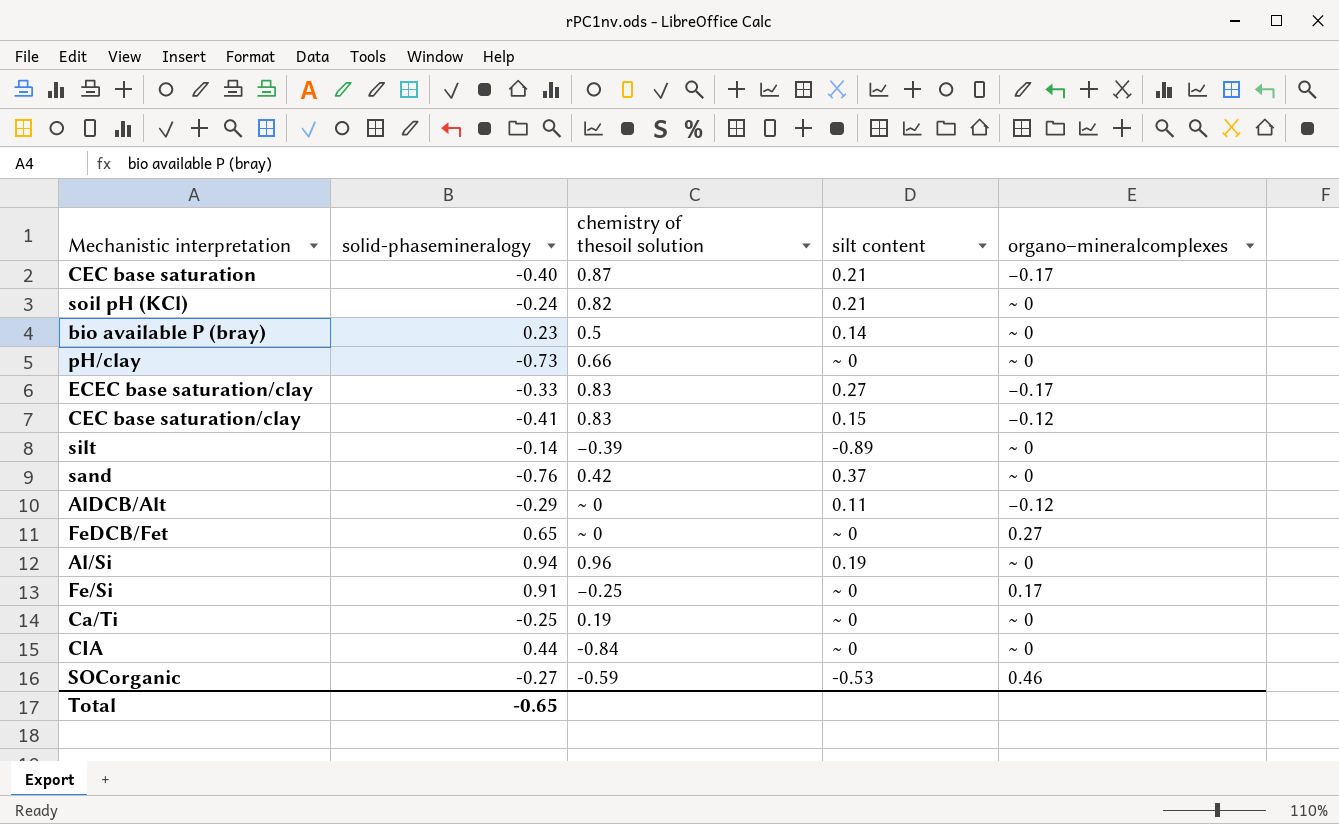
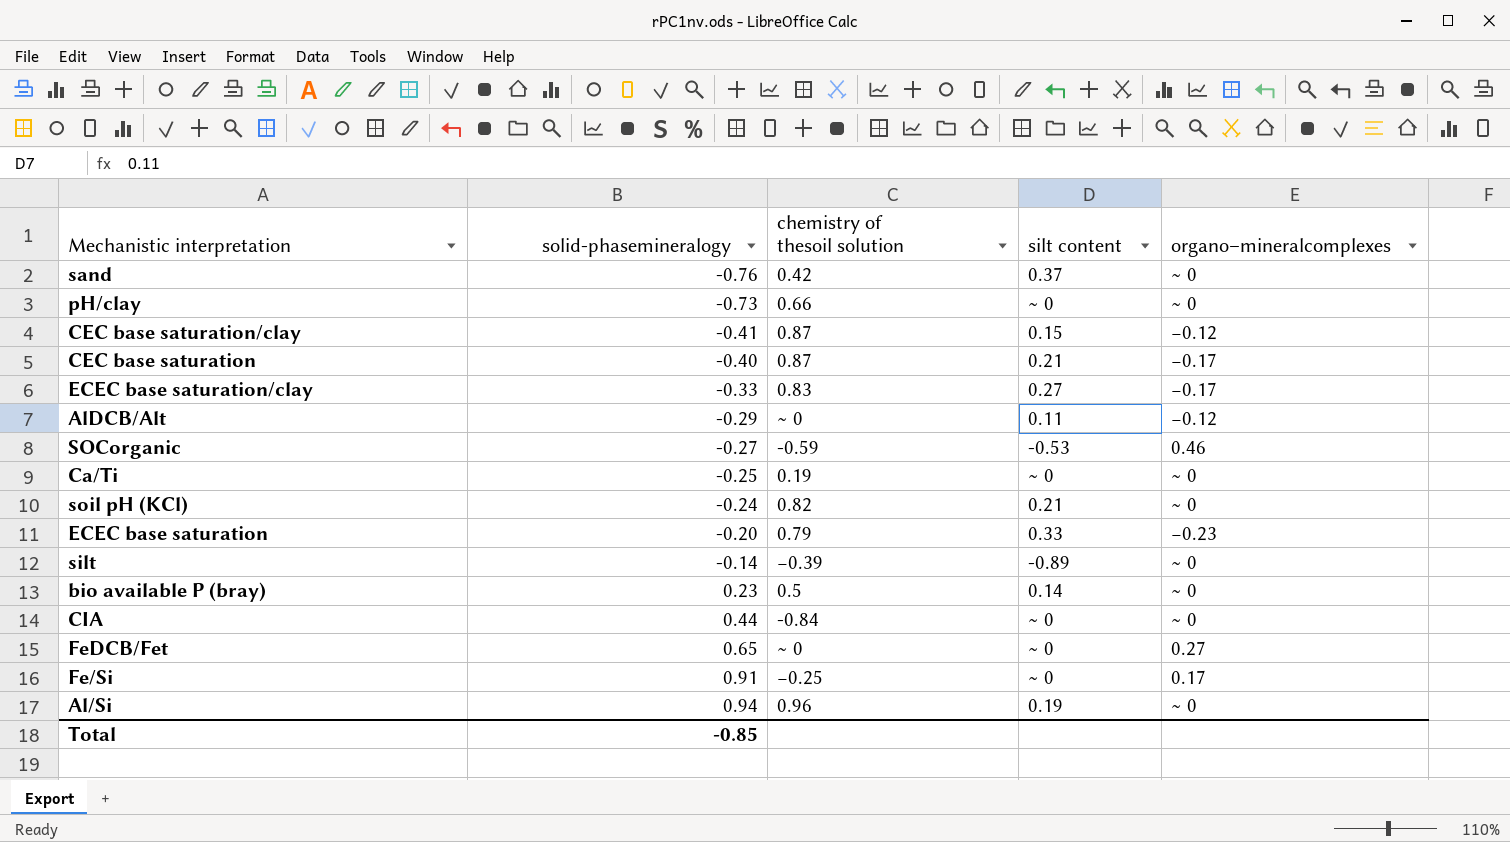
row order: none -> solid-phasemineralogy ascending
CEC base saturation/clay | chemistry of thesoil solution: 0.83 -> 0.87
row ECEC base saturation: none -> -0.20 | 0.79 | 0.33 | −0.23
Total | solid-phasemineralogy: -0.65 -> -0.85

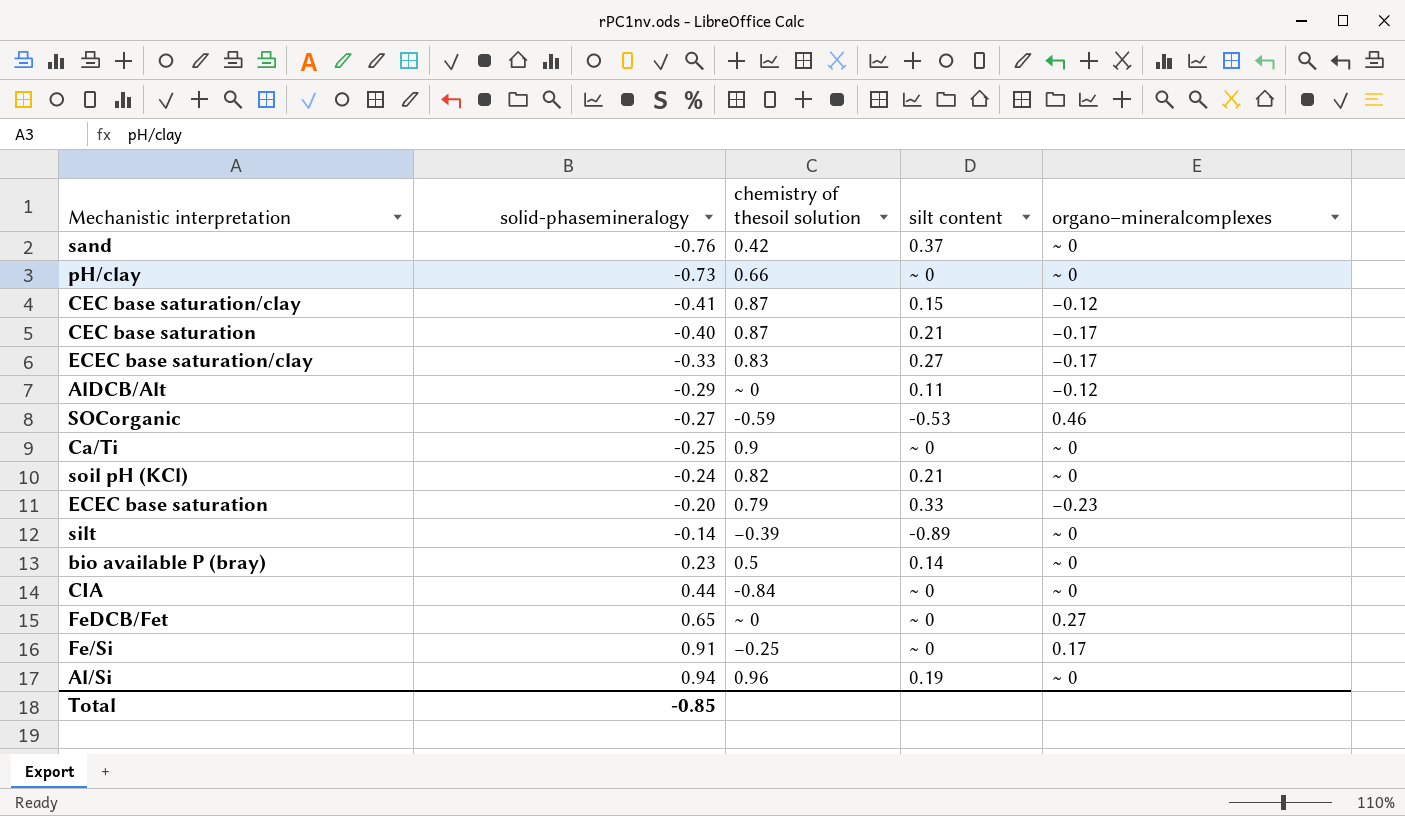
Ca/Ti | chemistry of thesoil solution: 0.19 -> 0.9

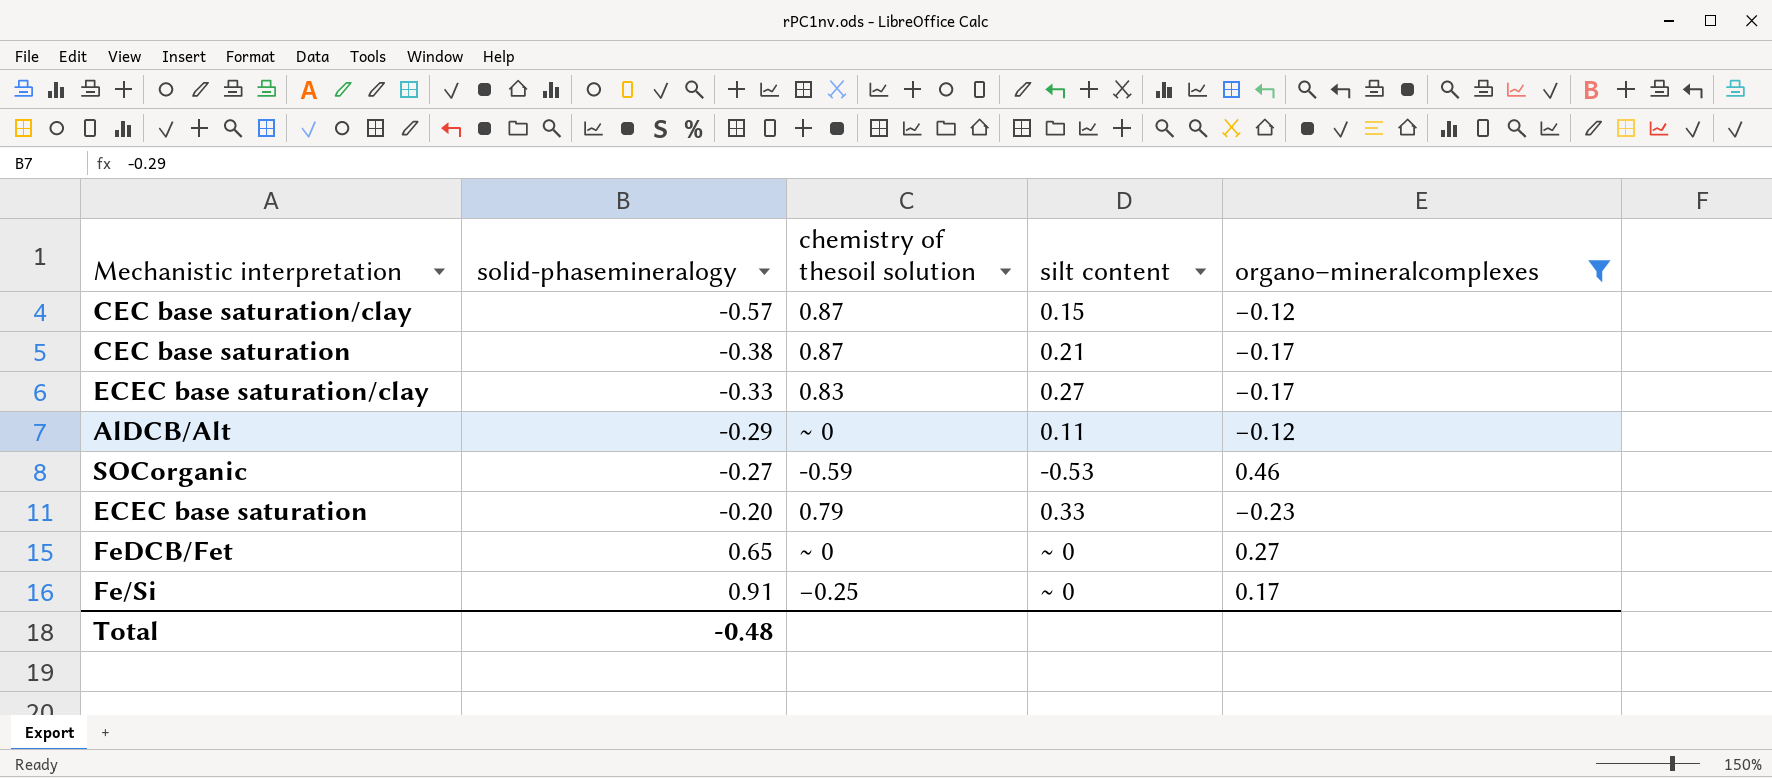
filter: none -> organo–mineralcomplexes != ∼ 0
CEC base saturation/clay | solid-phasemineralogy: -0.41 -> -0.57
CEC base saturation | solid-phasemineralogy: -0.40 -> -0.38
Total | solid-phasemineralogy: -0.85 -> -0.48

